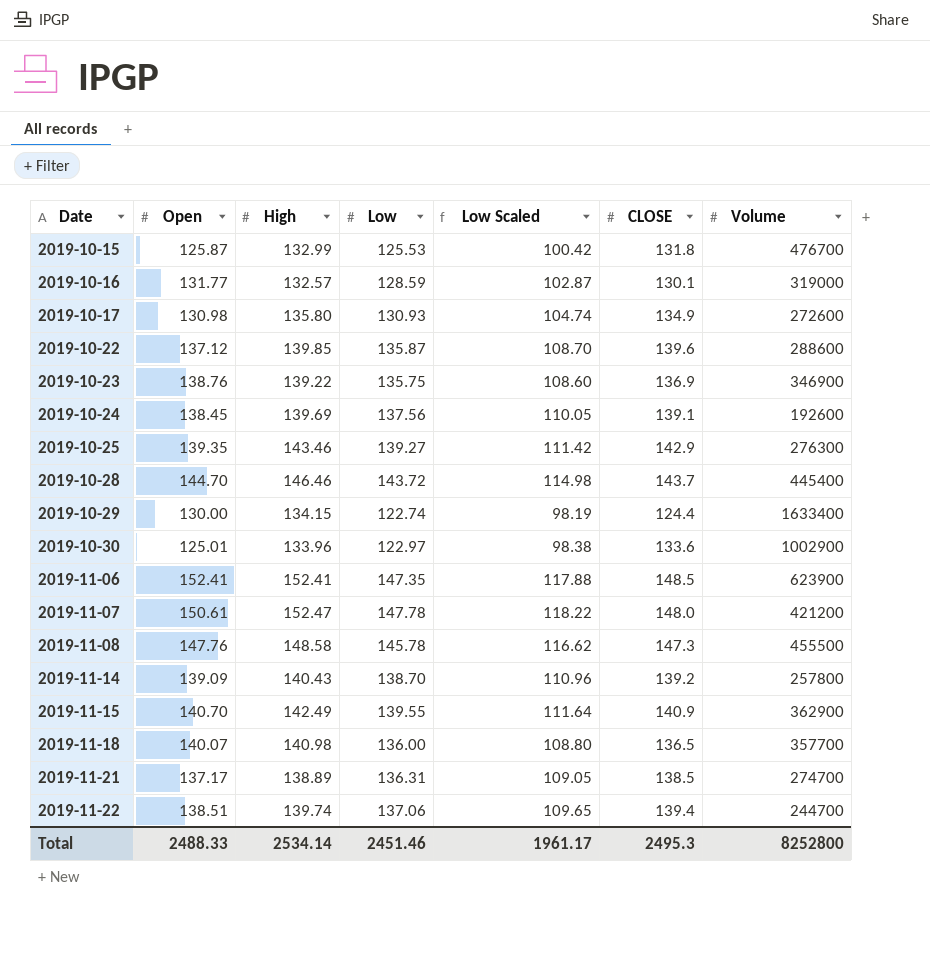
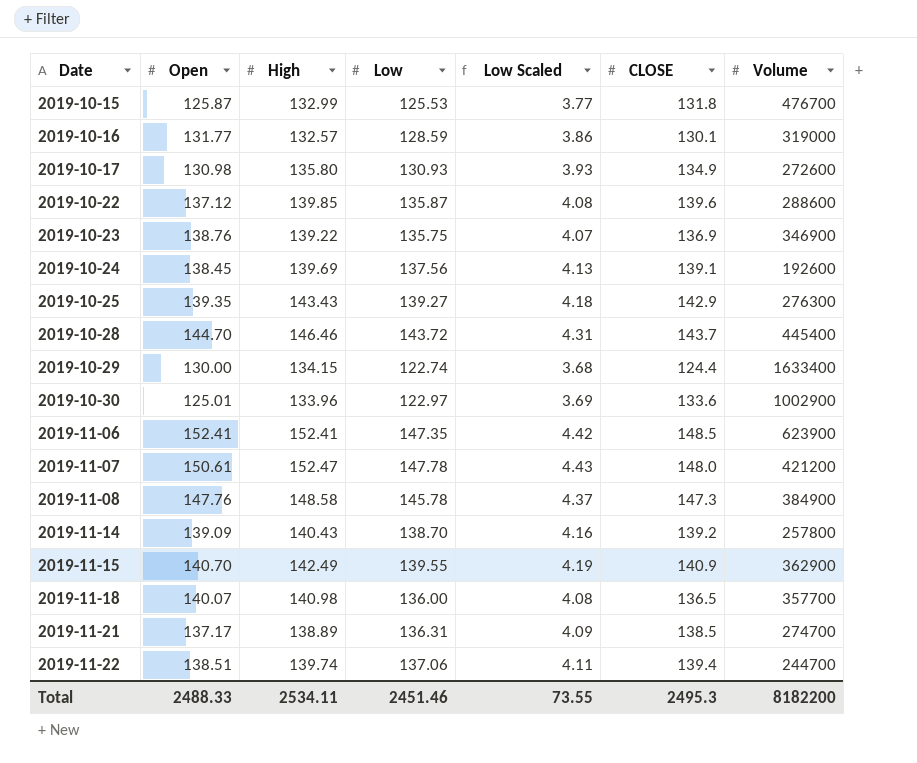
column Low Scaled | formula: [Low] * 0.8 -> [Low] * 0.03
2019-10-25 | High: 143.46 -> 143.43
2019-11-08 | Volume: 455500 -> 384900
Total | High: 2534.14 -> 2534.11
Total | Low Scaled: 1961.17 -> 73.55
Total | Volume: 8252800 -> 8182200

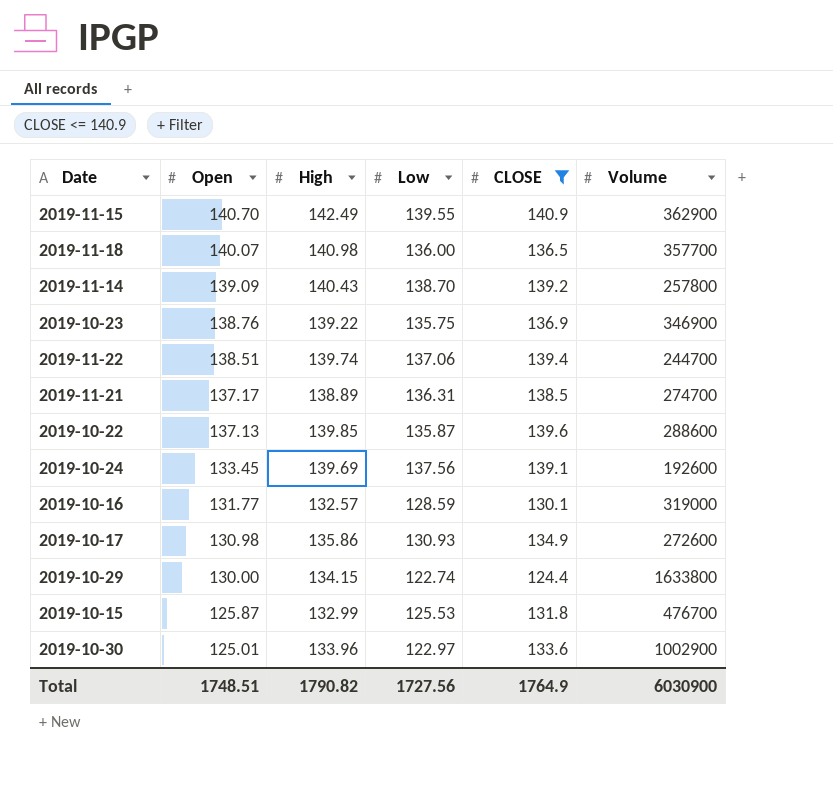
filter: none -> CLOSE <= 140.9
row order: Date ascending -> Open descending
column Low Scaled | formula: [Low] * 0.03 -> none
2019-10-22 | Open: 137.12 -> 137.13
2019-10-24 | Open: 138.45 -> 133.45
2019-10-17 | High: 135.80 -> 135.86
2019-10-29 | Volume: 1633400 -> 1633800
Total | Open: 2488.33 -> 1748.51
Total | High: 2534.11 -> 1790.82
Total | Low: 2451.46 -> 1727.56
Total | CLOSE: 2495.3 -> 1764.9
Total | Volume: 8182200 -> 6030900

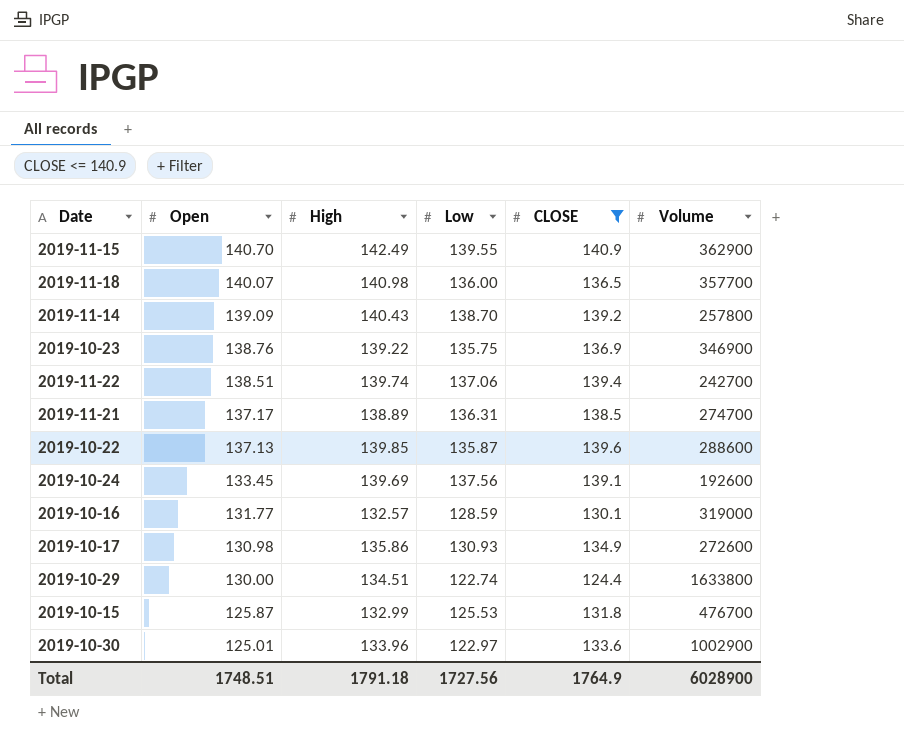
2019-11-22 | Volume: 244700 -> 242700
2019-10-29 | High: 134.15 -> 134.51
Total | High: 1790.82 -> 1791.18
Total | Volume: 6030900 -> 6028900

